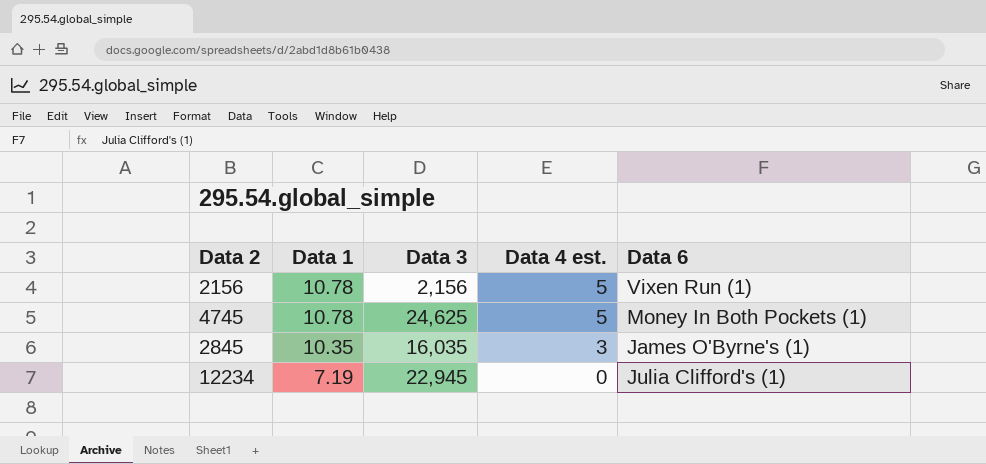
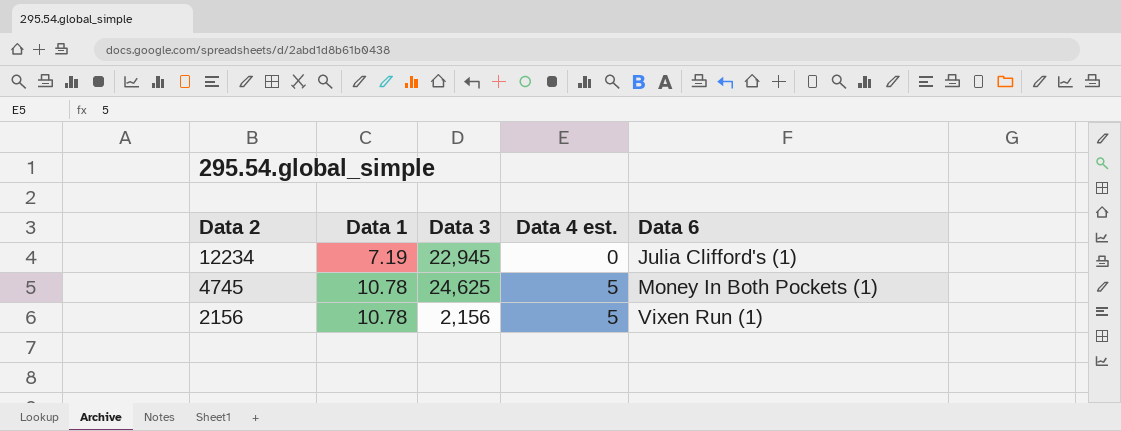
row order: Data 1 descending -> Data 2 descending
row 2845: 10.35 | 16,035 | 3 | James O'Byrne's (1) -> none

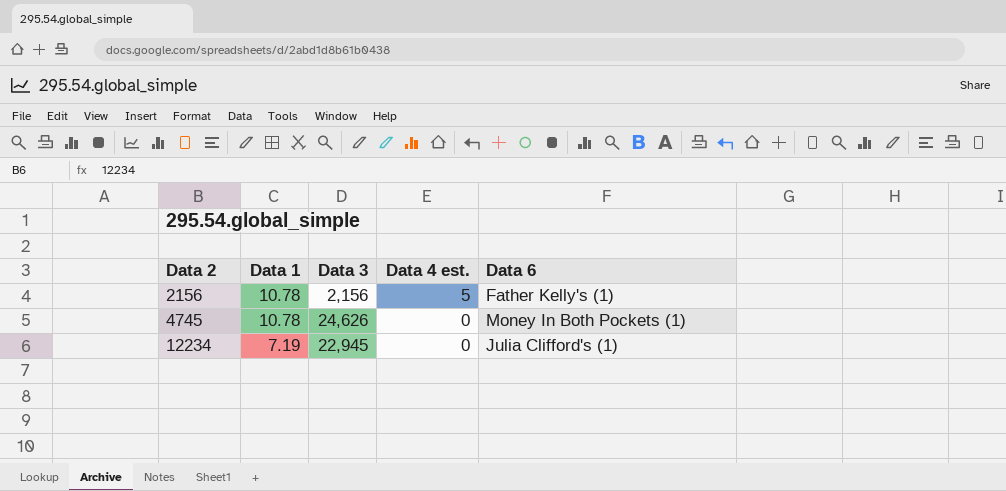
row order: Data 2 descending -> Data 2 ascending
2156 | Data 6: Vixen Run (1) -> Father Kelly's (1)
4745 | Data 3: 24,625 -> 24,626
4745 | Data 4 est.: 5 -> 0

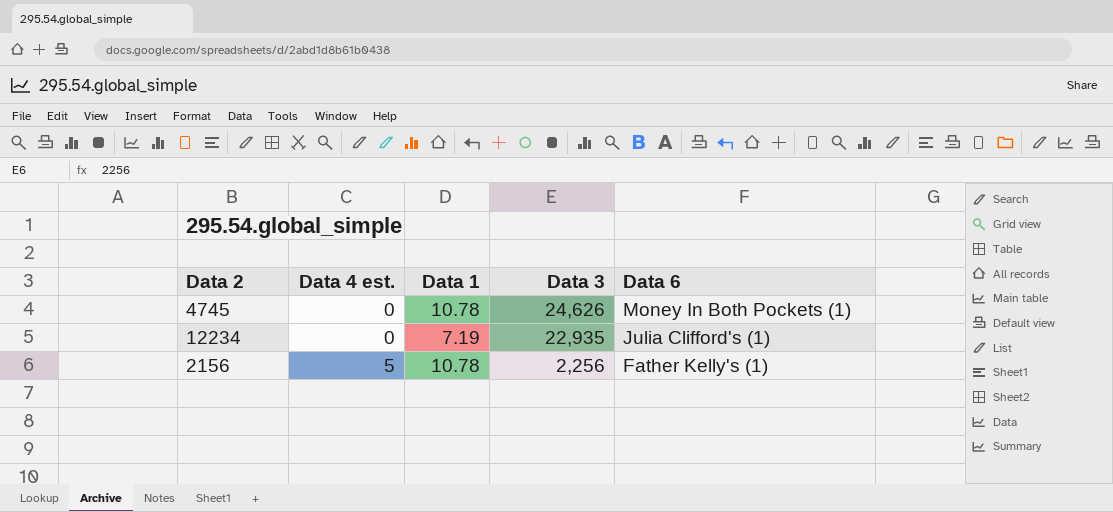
row order: Data 2 ascending -> Data 4 est. ascending
column Data 4 est. | position: 4 -> 2
12234 | Data 3: 22,945 -> 22,935
2156 | Data 3: 2,156 -> 2,256

